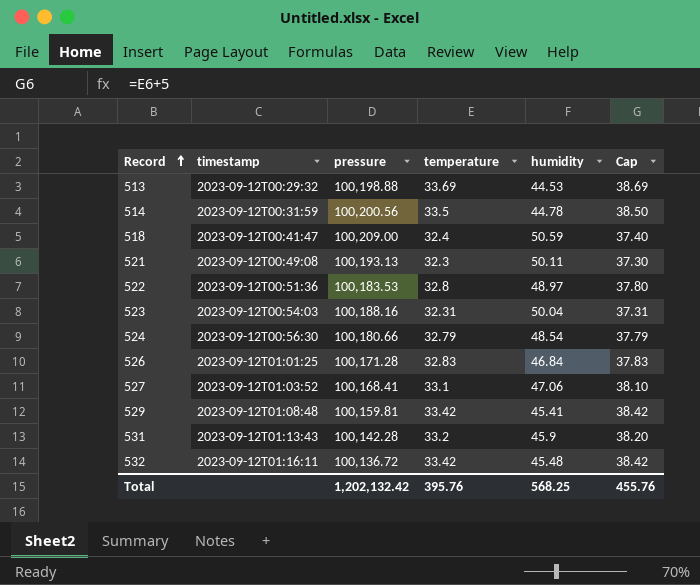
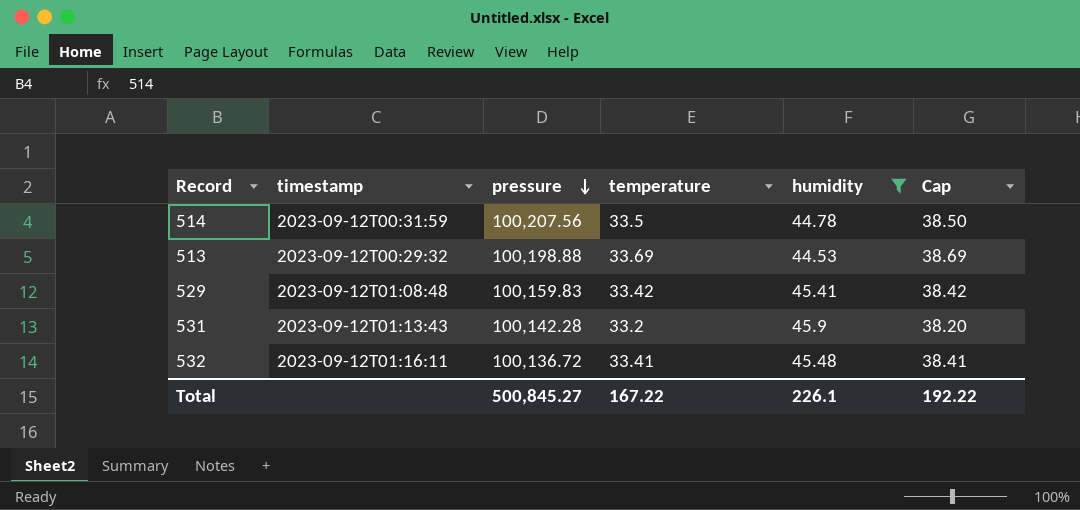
filter: none -> humidity <= 45.9
row order: Record ascending -> pressure descending
514 | pressure: 100,200.56 -> 100,207.56
529 | pressure: 100,159.81 -> 100,159.83
532 | temperature: 33.42 -> 33.41
532 | Cap: 38.42 -> 38.41
Total | pressure: 1,202,132.42 -> 500,845.27
Total | temperature: 395.76 -> 167.22
Total | humidity: 568.25 -> 226.1
Total | Cap: 455.76 -> 192.22

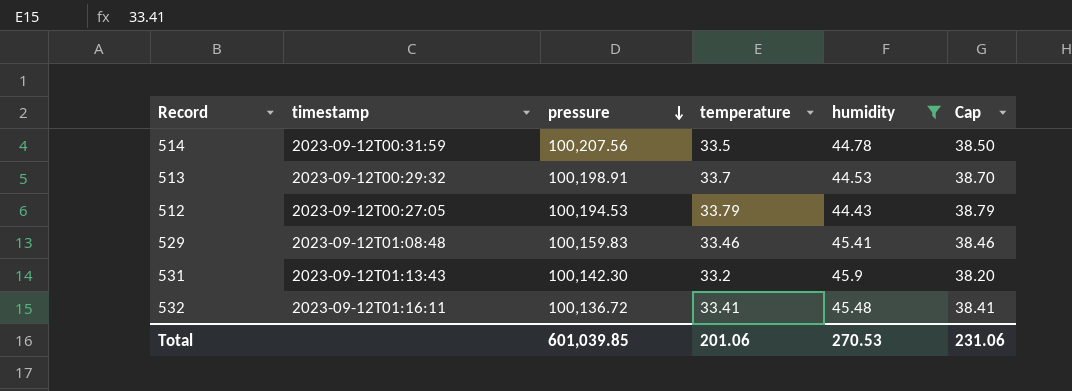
513 | pressure: 100,198.88 -> 100,198.91
513 | temperature: 33.69 -> 33.7
513 | Cap: 38.69 -> 38.70
row 512: none -> 2023-09-12T00:27:05 | 100,194.53 | 33.79 | 44.43 | 38.79
529 | temperature: 33.42 -> 33.46
529 | Cap: 38.42 -> 38.46
531 | pressure: 100,142.28 -> 100,142.30
Total | pressure: 500,845.27 -> 601,039.85
Total | temperature: 167.22 -> 201.06
Total | humidity: 226.1 -> 270.53
Total | Cap: 192.22 -> 231.06

